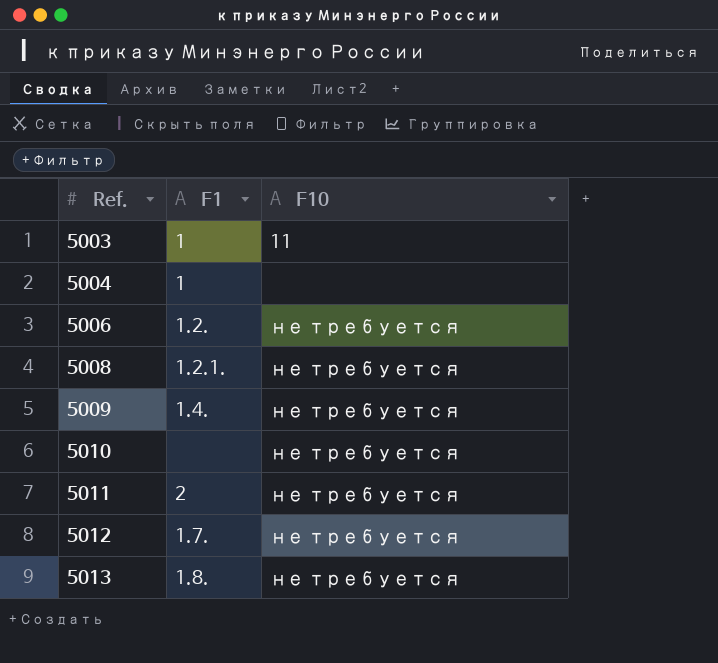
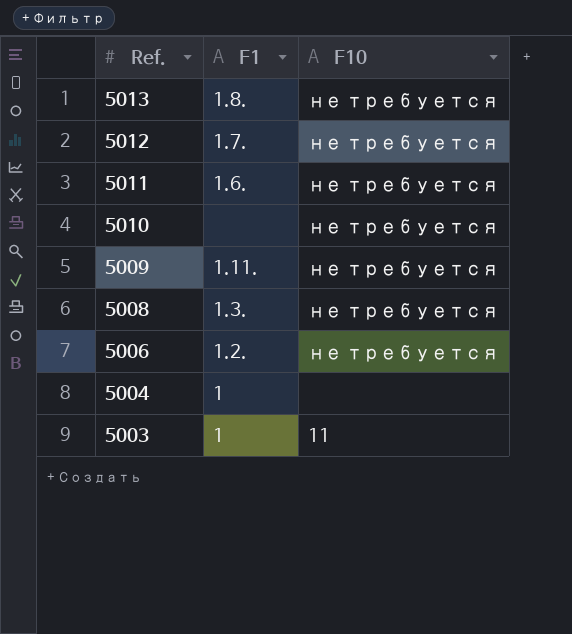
row order: Ref. ascending -> Ref. descending
5011 | F1: 2 -> 1.6.
5009 | F1: 1.4. -> 1.11.
5008 | F1: 1.2.1. -> 1.3.

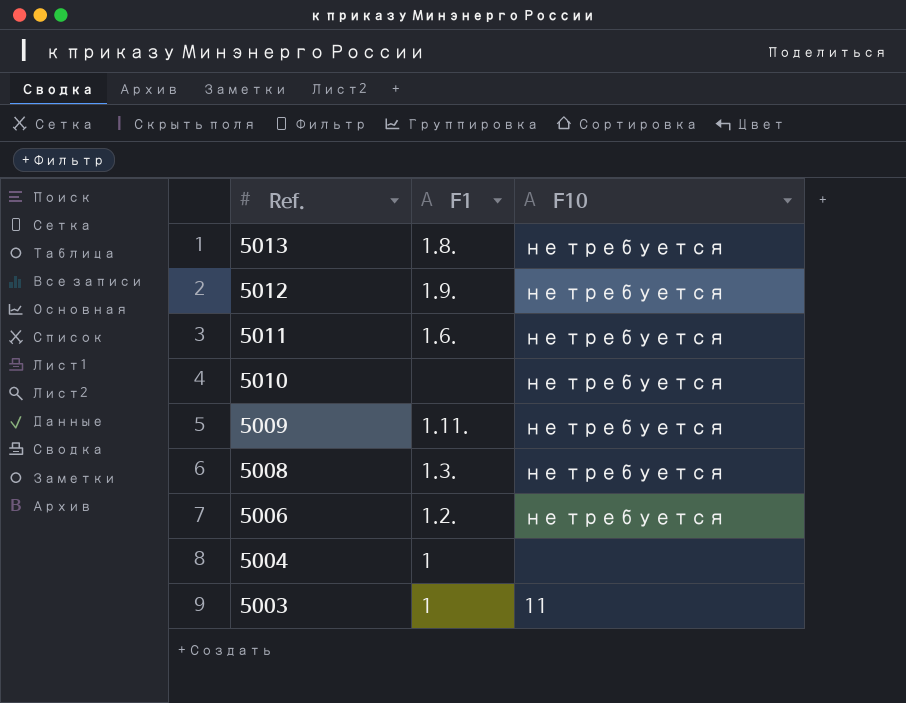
5012 | F1: 1.7. -> 1.9.

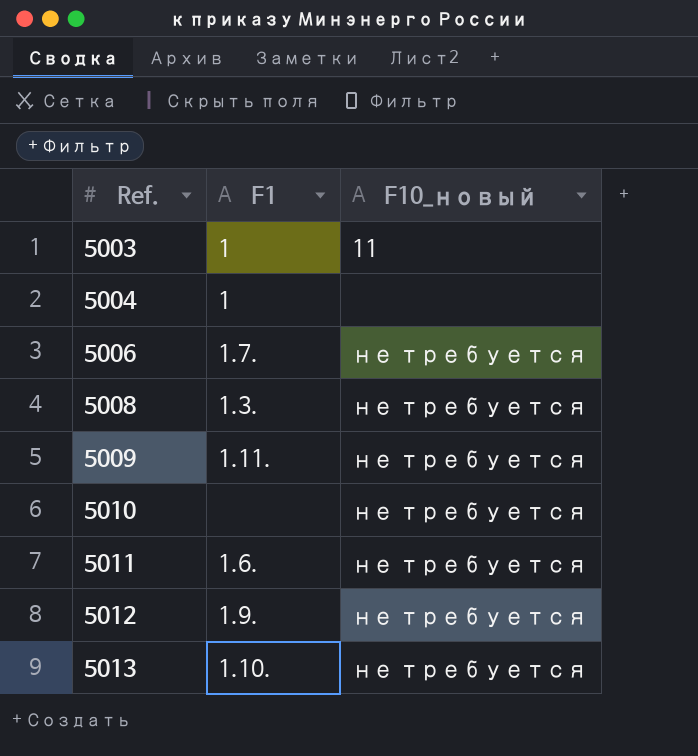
row order: Ref. descending -> Ref. ascending
column name: F10 -> F10_новый
5006 | F1: 1.2. -> 1.7.
5013 | F1: 1.8. -> 1.10.

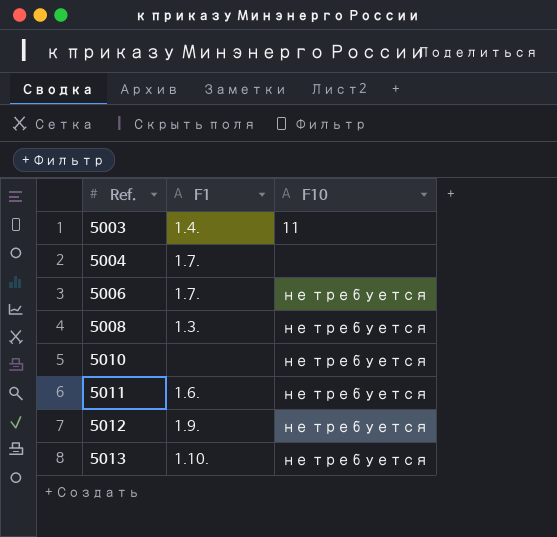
column name: F10_новый -> F10
row 5009: 1.11. | не требуется -> none
5003 | F1: 1 -> 1.4.
5004 | F1: 1 -> 1.7.

